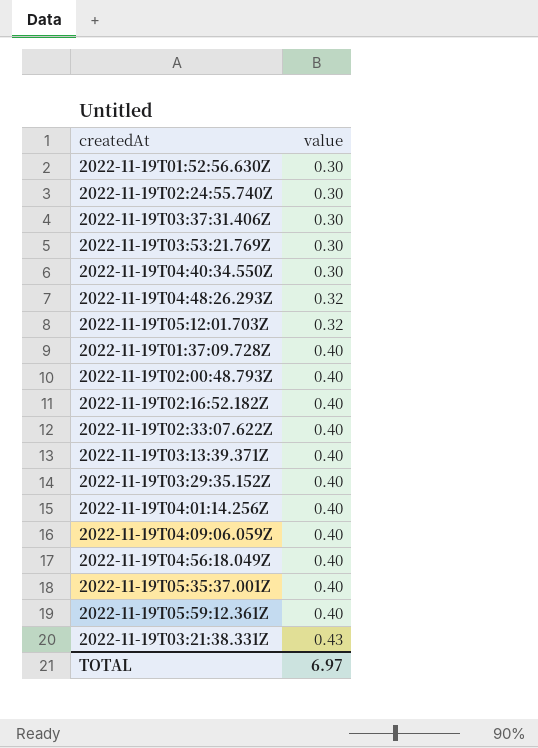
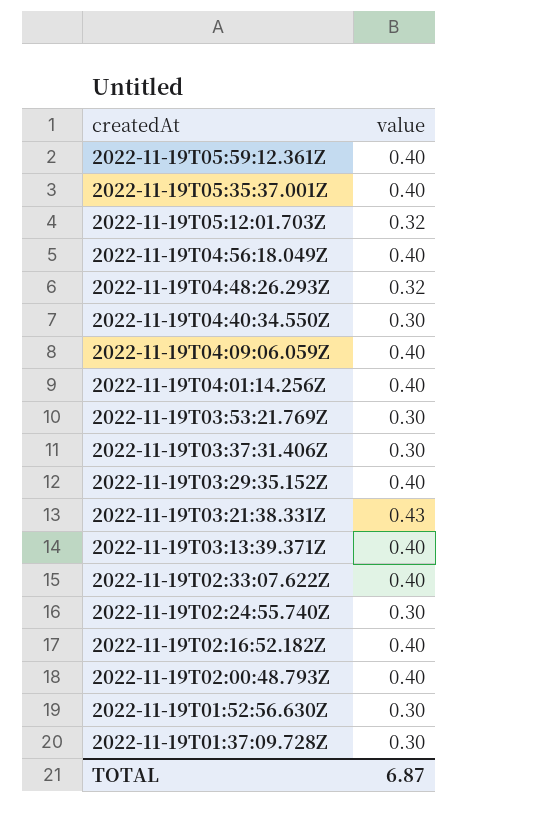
row order: value ascending -> createdAt descending
2022-11-19T01:37:09.728Z | value: 0.40 -> 0.30
TOTAL | value: 6.97 -> 6.87

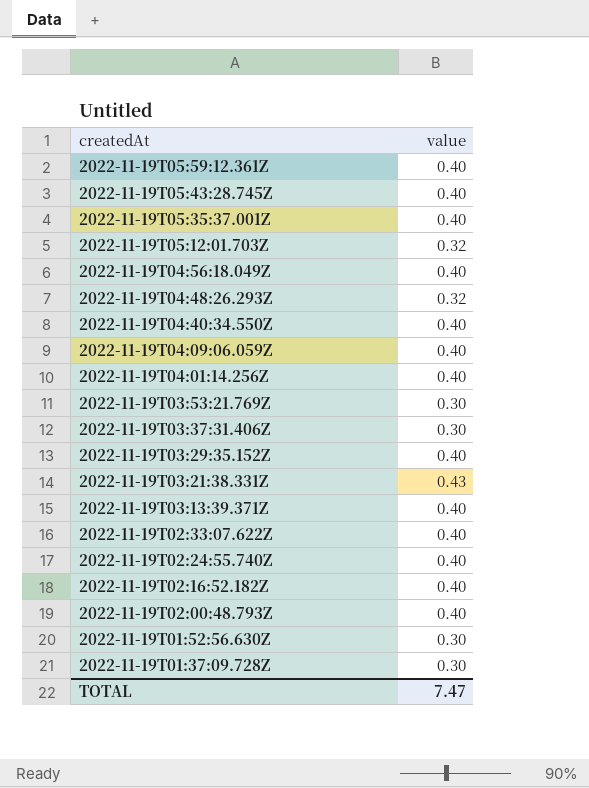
row 2022-11-19T05:43:28.745Z: none -> 0.40
2022-11-19T04:40:34.550Z | value: 0.30 -> 0.40
2022-11-19T02:24:55.740Z | value: 0.30 -> 0.40
TOTAL | value: 6.87 -> 7.47

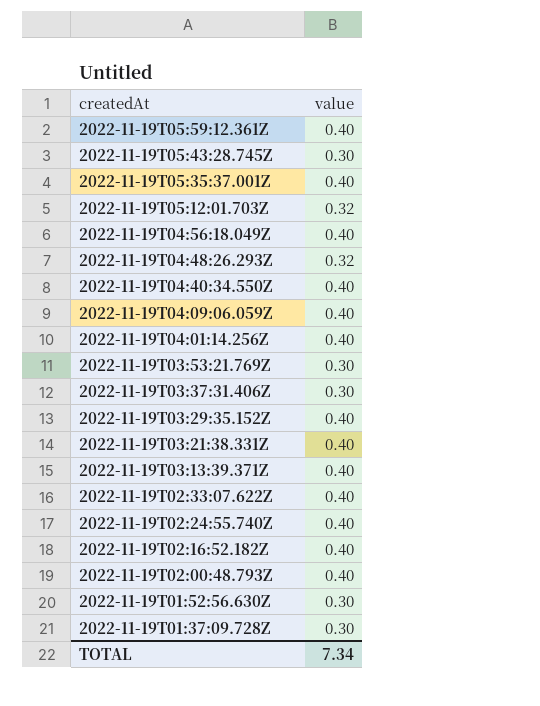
2022-11-19T05:43:28.745Z | value: 0.40 -> 0.30
2022-11-19T03:21:38.331Z | value: 0.43 -> 0.40
TOTAL | value: 7.47 -> 7.34

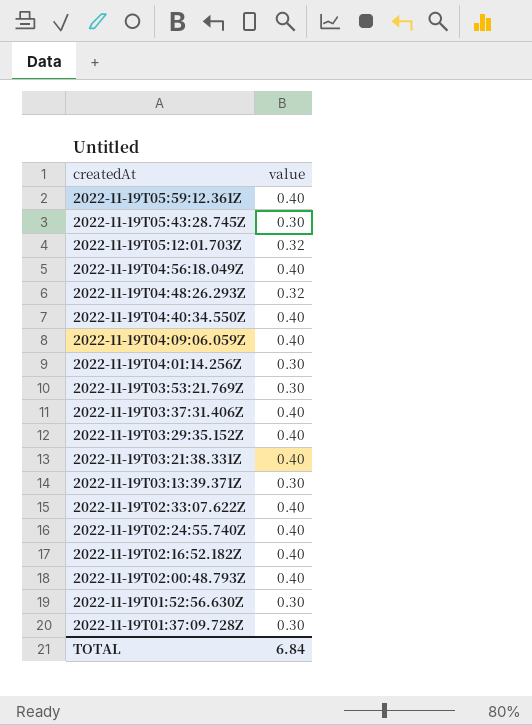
row 2022-11-19T05:35:37.001Z: 0.40 -> none
2022-11-19T04:01:14.256Z | value: 0.40 -> 0.30
2022-11-19T03:37:31.406Z | value: 0.30 -> 0.40
2022-11-19T03:13:39.371Z | value: 0.40 -> 0.30
TOTAL | value: 7.34 -> 6.84

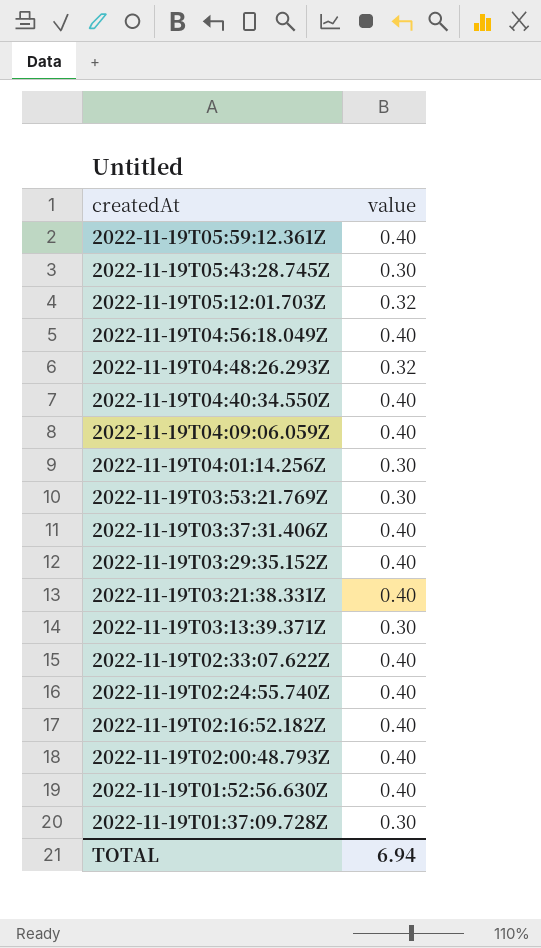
2022-11-19T01:52:56.630Z | value: 0.30 -> 0.40
TOTAL | value: 6.84 -> 6.94

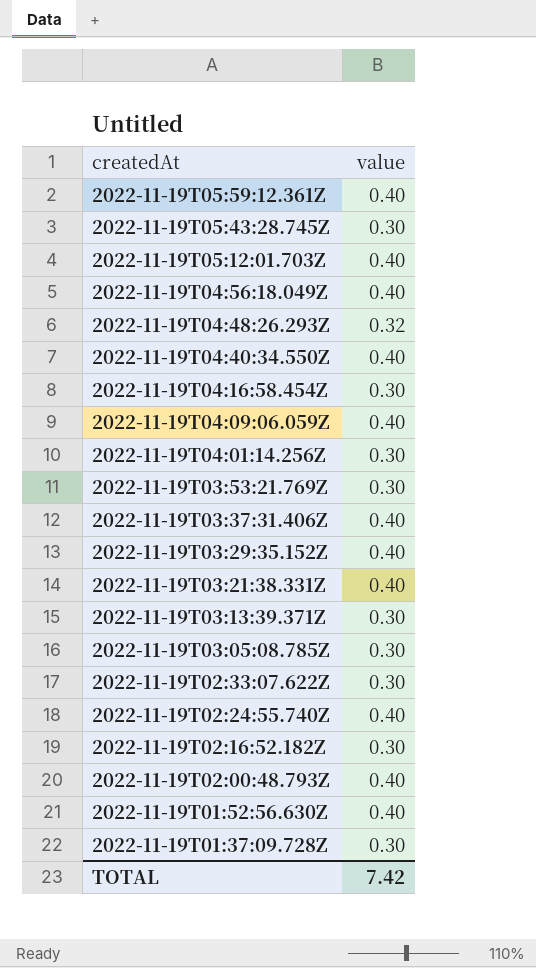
2022-11-19T05:12:01.703Z | value: 0.32 -> 0.40
row 2022-11-19T04:16:58.454Z: none -> 0.30
row 2022-11-19T03:05:08.785Z: none -> 0.30
2022-11-19T02:33:07.622Z | value: 0.40 -> 0.30
2022-11-19T02:16:52.182Z | value: 0.40 -> 0.30
TOTAL | value: 6.94 -> 7.42

